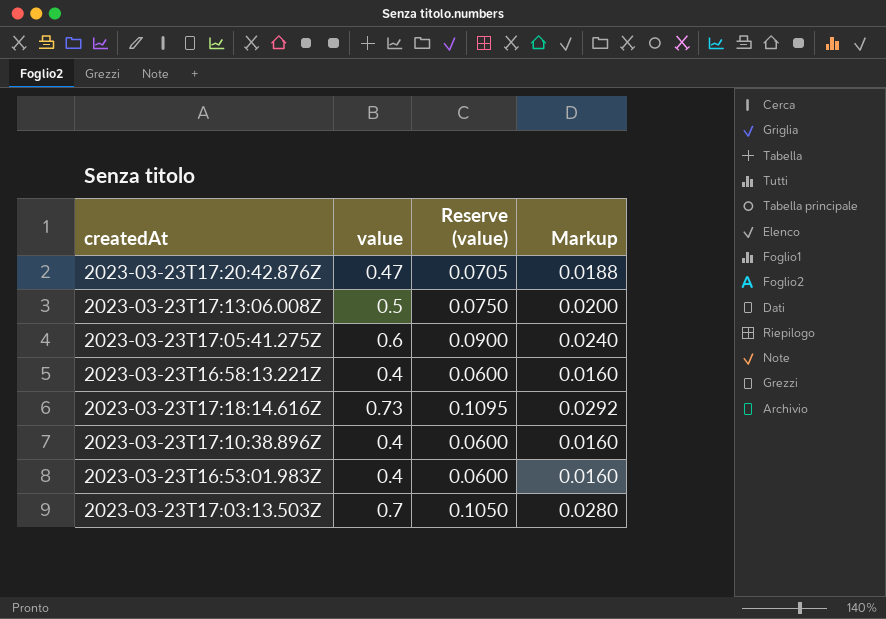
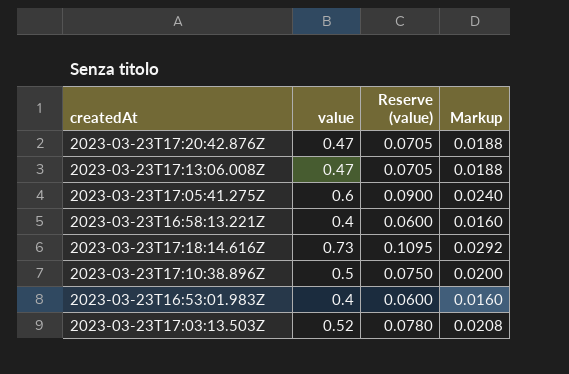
2023-03-23T17:13:06.008Z | value: 0.5 -> 0.47
2023-03-23T17:13:06.008Z | Reserve (value): 0.0750 -> 0.0705
2023-03-23T17:13:06.008Z | Markup: 0.0200 -> 0.0188
2023-03-23T17:10:38.896Z | value: 0.4 -> 0.5
2023-03-23T17:10:38.896Z | Reserve (value): 0.0600 -> 0.0750
2023-03-23T17:10:38.896Z | Markup: 0.0160 -> 0.0200
2023-03-23T17:03:13.503Z | value: 0.7 -> 0.52
2023-03-23T17:03:13.503Z | Reserve (value): 0.1050 -> 0.0780
2023-03-23T17:03:13.503Z | Markup: 0.0280 -> 0.0208

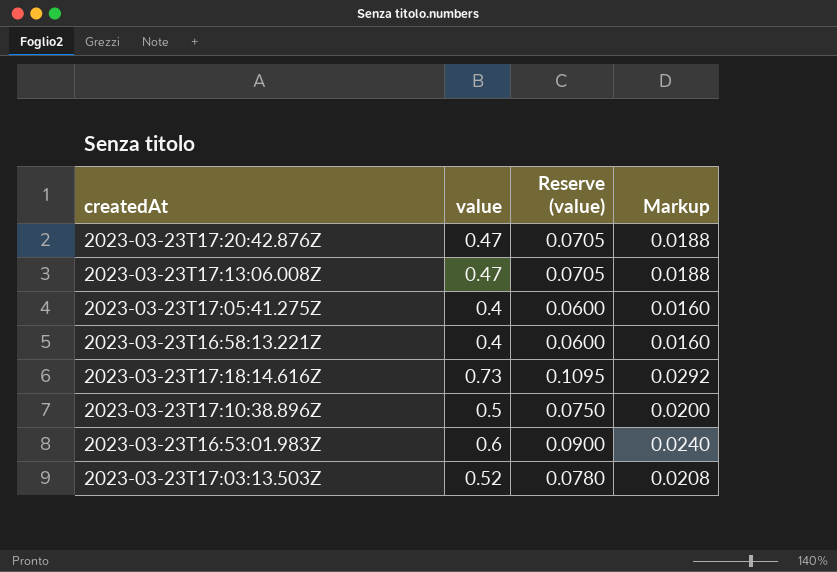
2023-03-23T17:05:41.275Z | value: 0.6 -> 0.4
2023-03-23T17:05:41.275Z | Reserve (value): 0.0900 -> 0.0600
2023-03-23T17:05:41.275Z | Markup: 0.0240 -> 0.0160
2023-03-23T16:53:01.983Z | value: 0.4 -> 0.6
2023-03-23T16:53:01.983Z | Reserve (value): 0.0600 -> 0.0900
2023-03-23T16:53:01.983Z | Markup: 0.0160 -> 0.0240

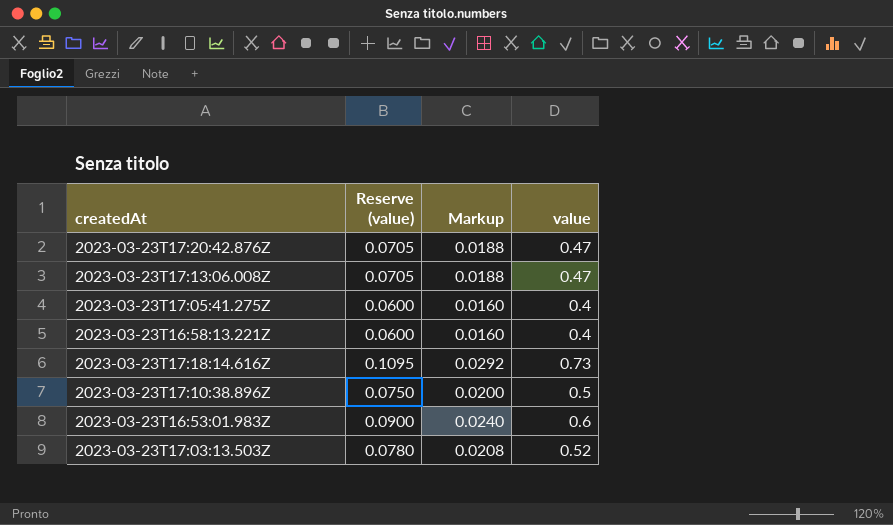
column value | position: 2 -> 4

